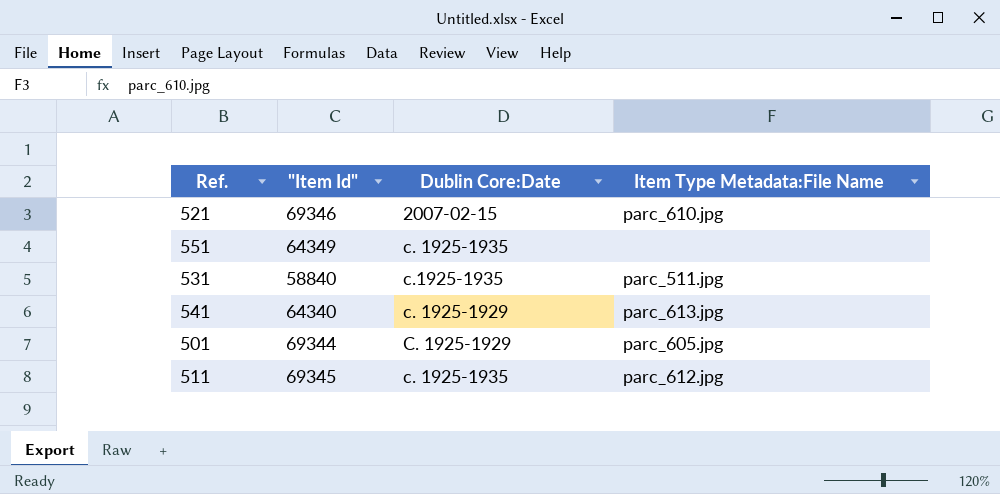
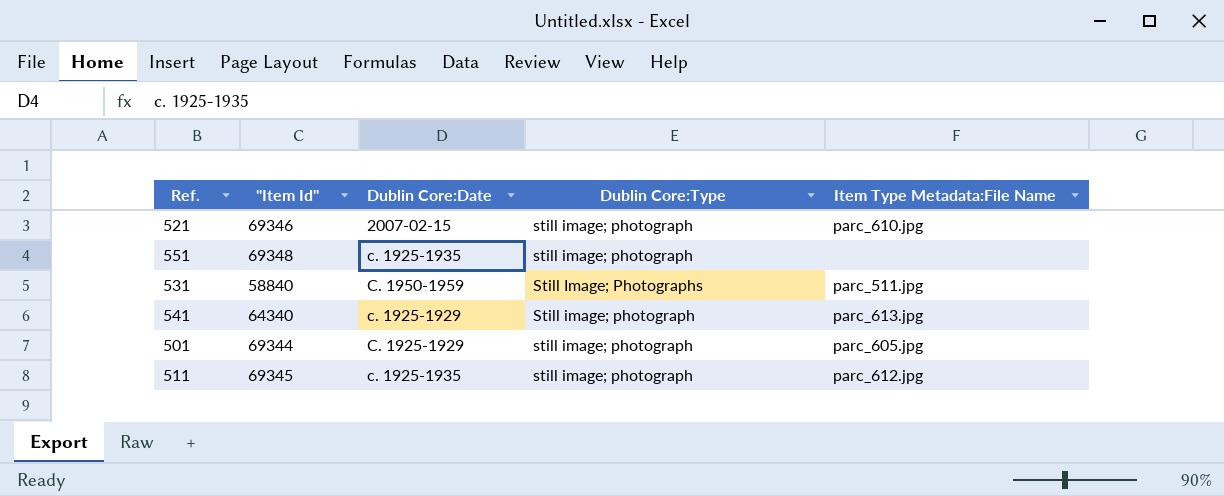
column Dublin Core:Type | position: none -> 4
551 | "Item Id": 64349 -> 69348
531 | Dublin Core:Date: c.1925-1935 -> C. 1950-1959

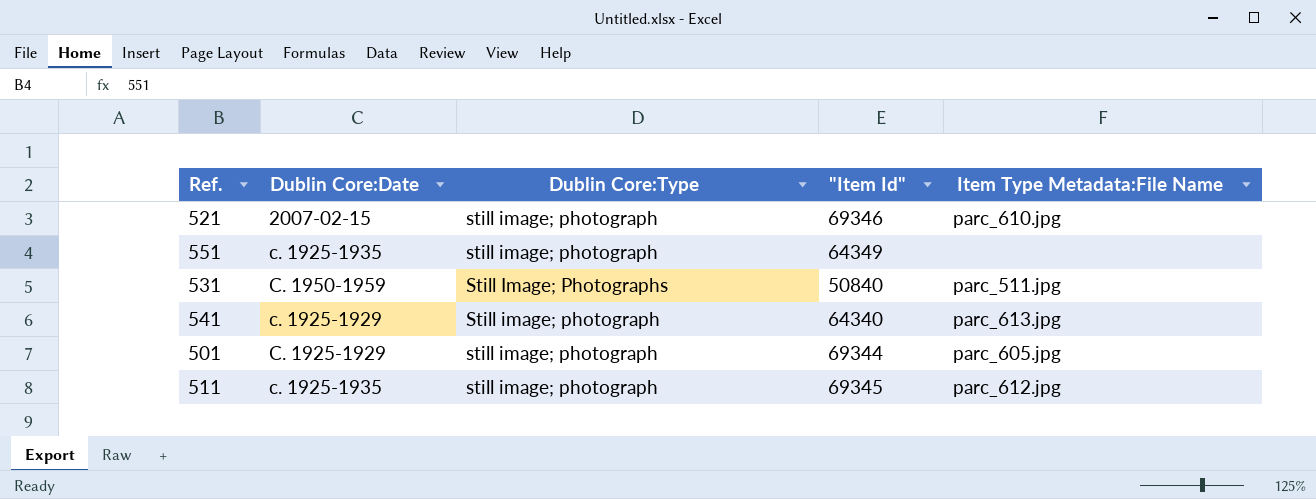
column "Item Id" | position: 2 -> 4
551 | "Item Id": 69348 -> 64349
531 | "Item Id": 58840 -> 50840

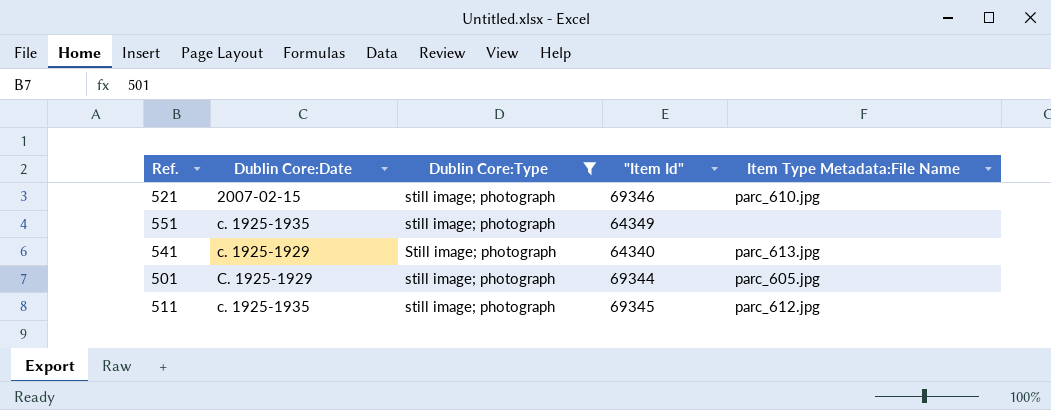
filter: none -> Dublin Core:Type != Still Image; Photographs

